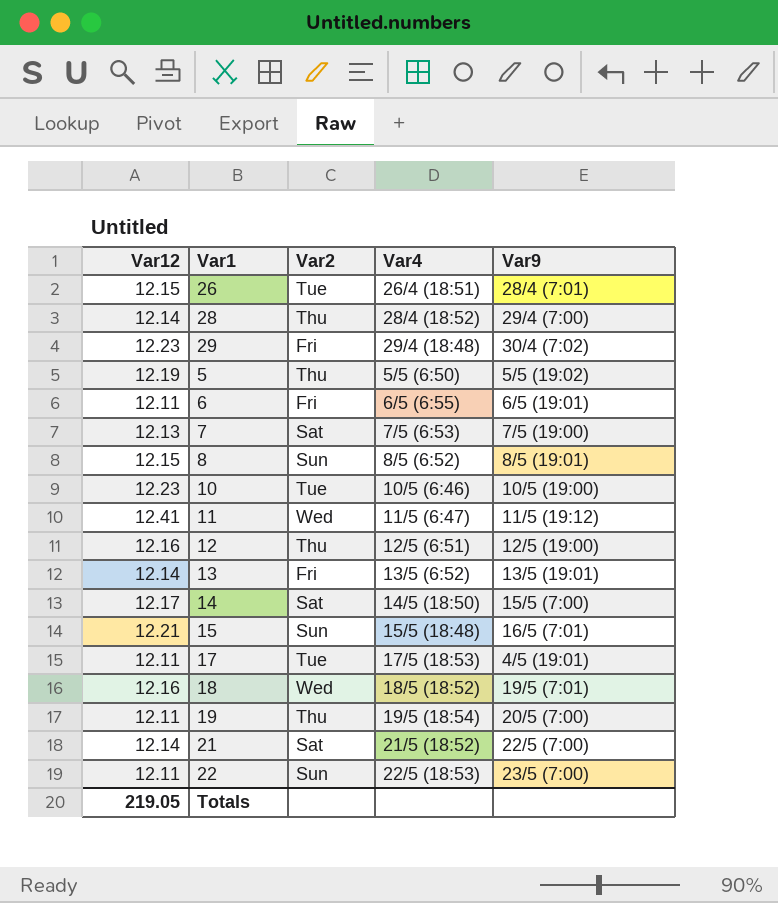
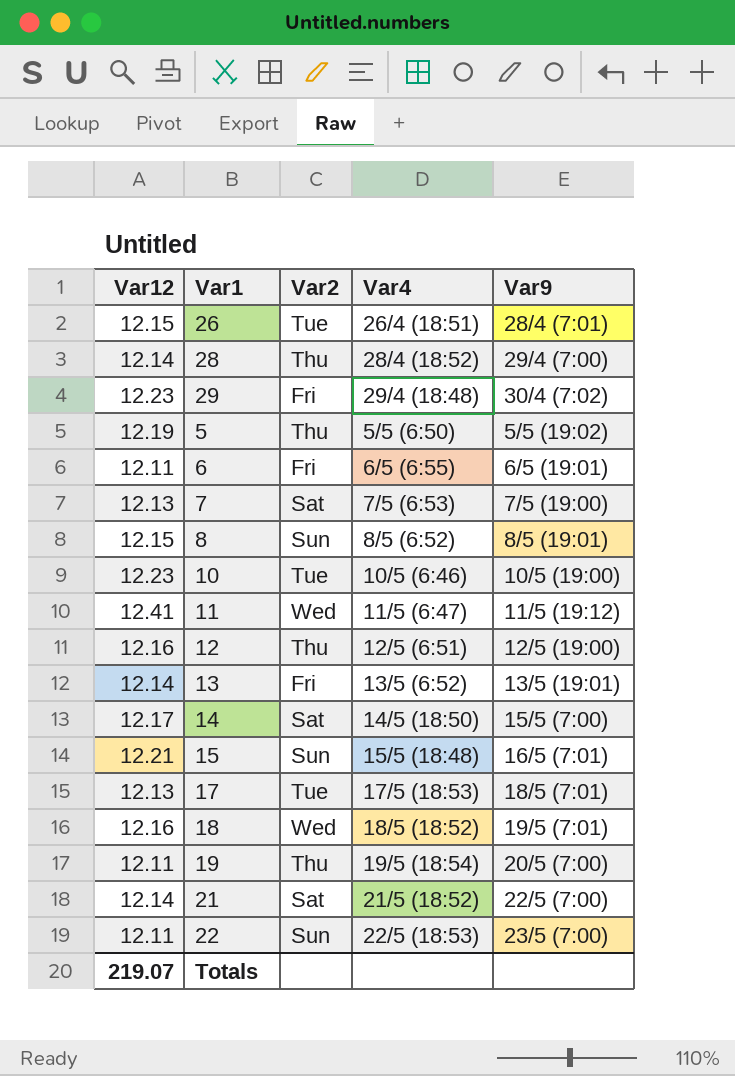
17 | Var12: 12.11 -> 12.13
17 | Var9: 4/5 (19:01) -> 18/5 (7:01)
Totals | Var12: 219.05 -> 219.07

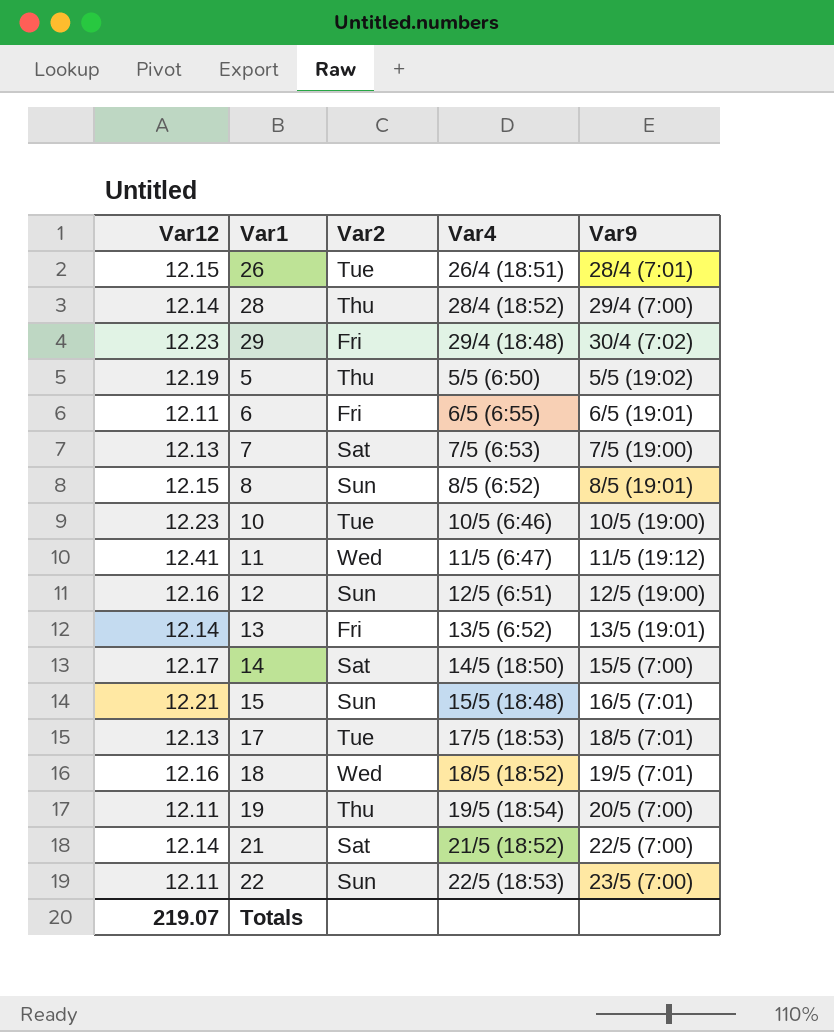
12 | Var2: Thu -> Sun

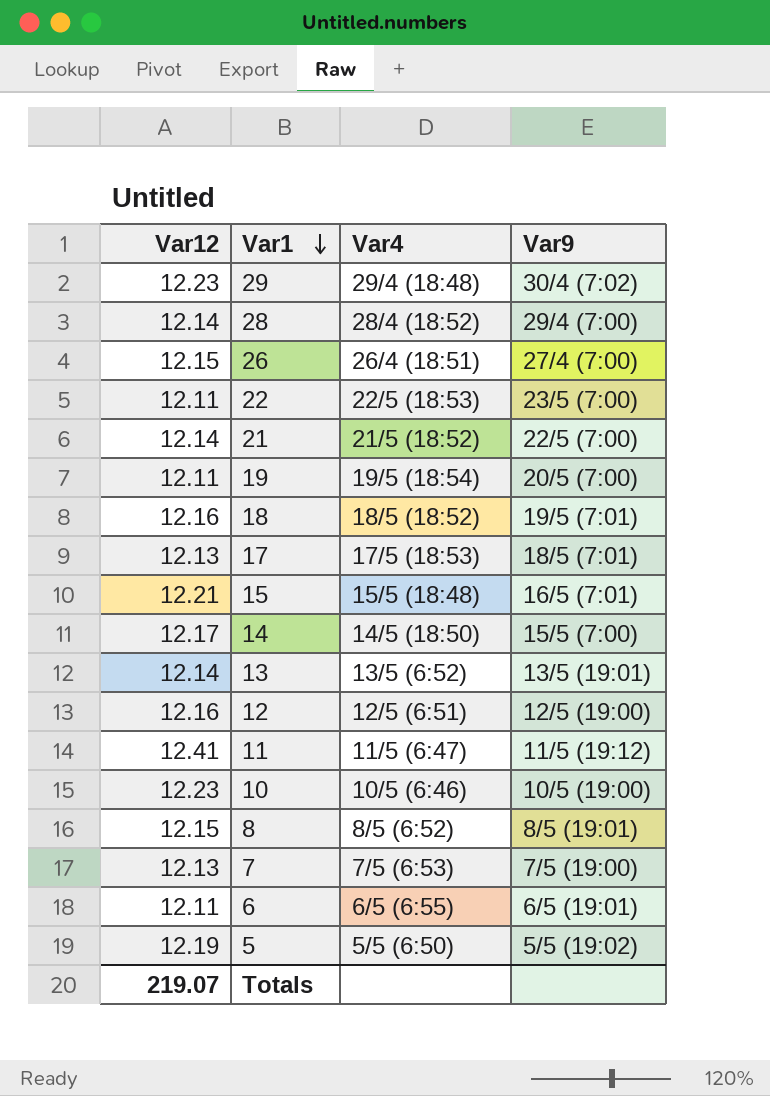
row order: none -> Var1 descending
column Var2 | position: 3 -> none
26 | Var9: 28/4 (7:01) -> 27/4 (7:00)

